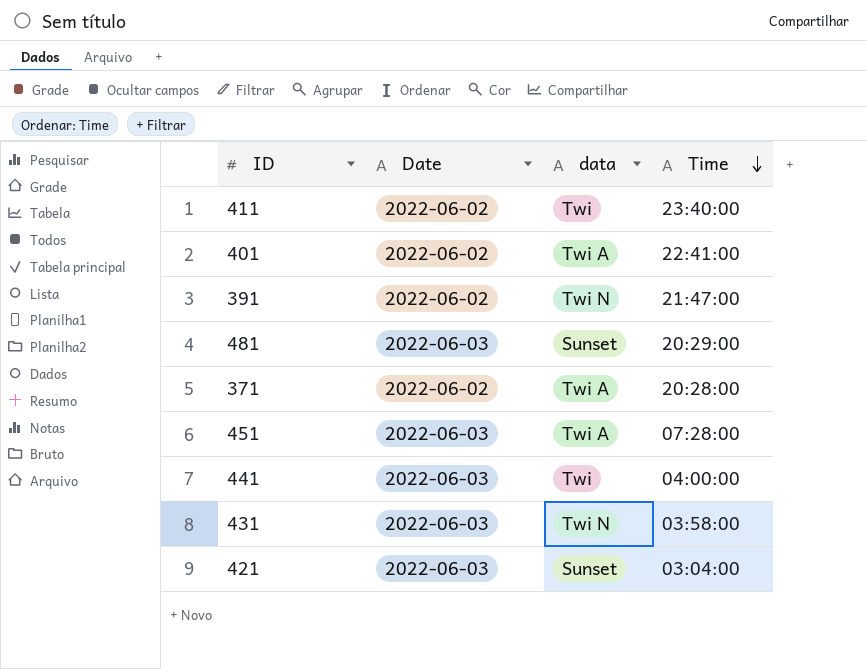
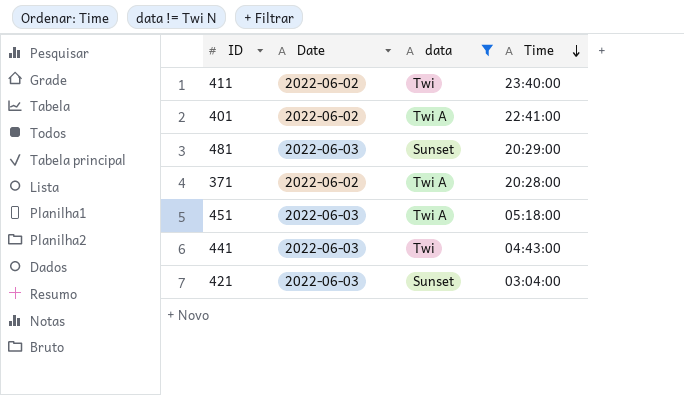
filter: none -> data != Twi N
451 | Time: 07:28:00 -> 05:18:00
441 | Time: 04:00:00 -> 04:43:00

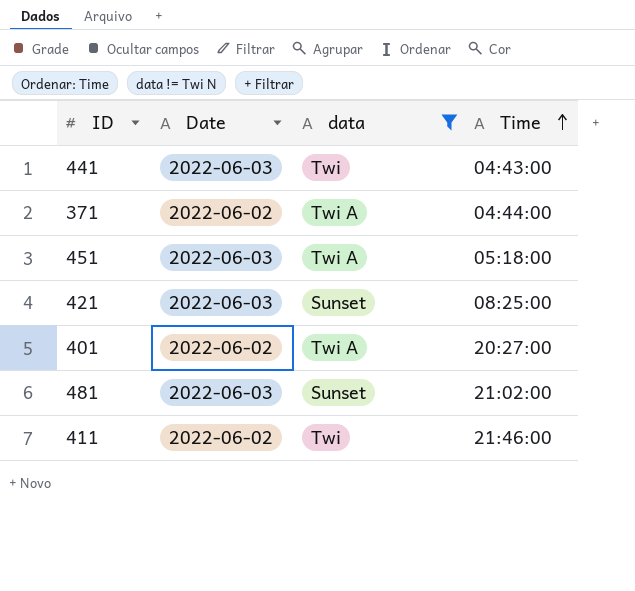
row order: Time descending -> Time ascending
371 | Time: 20:28:00 -> 04:44:00
421 | Time: 03:04:00 -> 08:25:00
401 | Time: 22:41:00 -> 20:27:00
481 | Time: 20:29:00 -> 21:02:00
411 | Time: 23:40:00 -> 21:46:00

